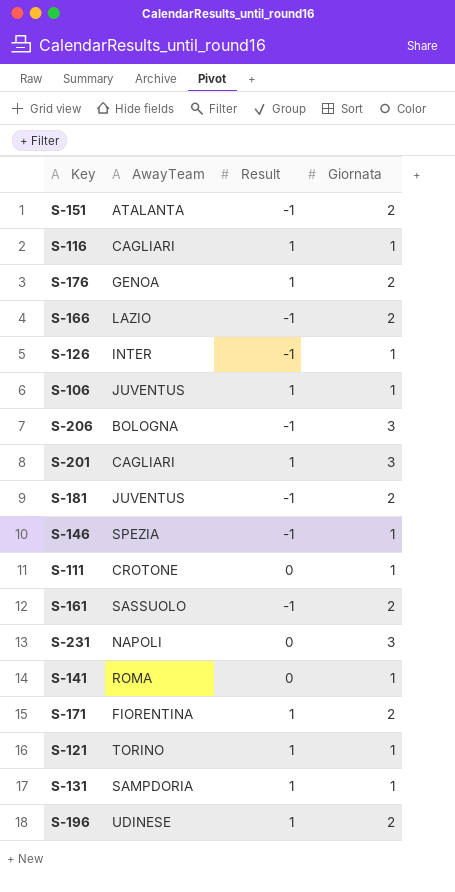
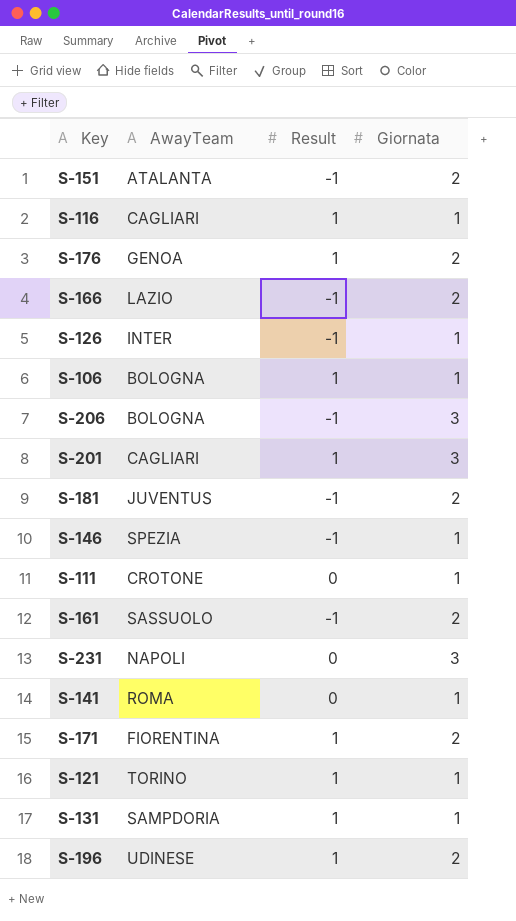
S-106 | AwayTeam: JUVENTUS -> BOLOGNA

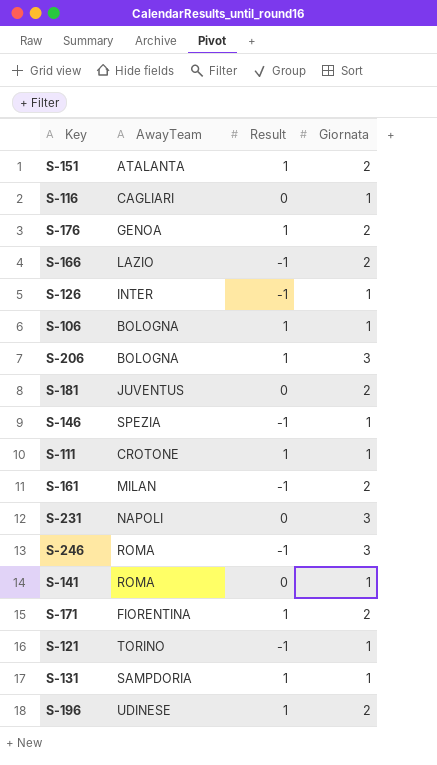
row S-201: CAGLIARI | 1 | 3 -> none
S-151 | Result: -1 -> 1
S-116 | Result: 1 -> 0
S-206 | Result: -1 -> 1
S-181 | Result: -1 -> 0
S-111 | Result: 0 -> 1
S-161 | AwayTeam: SASSUOLO -> MILAN
row S-246: none -> ROMA | -1 | 3
S-121 | Result: 1 -> -1

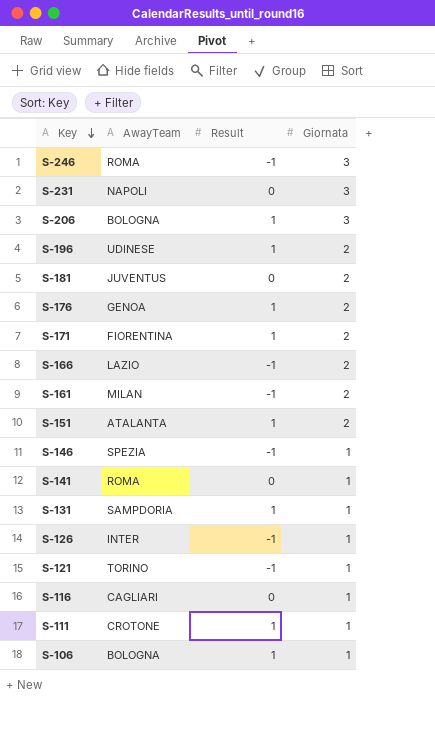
row order: none -> Key descending

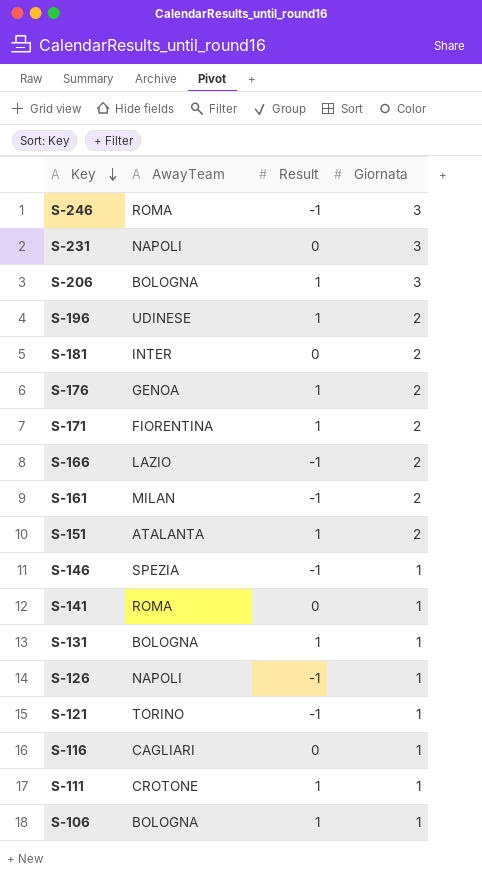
S-181 | AwayTeam: JUVENTUS -> INTER
S-131 | AwayTeam: SAMPDORIA -> BOLOGNA
S-126 | AwayTeam: INTER -> NAPOLI

